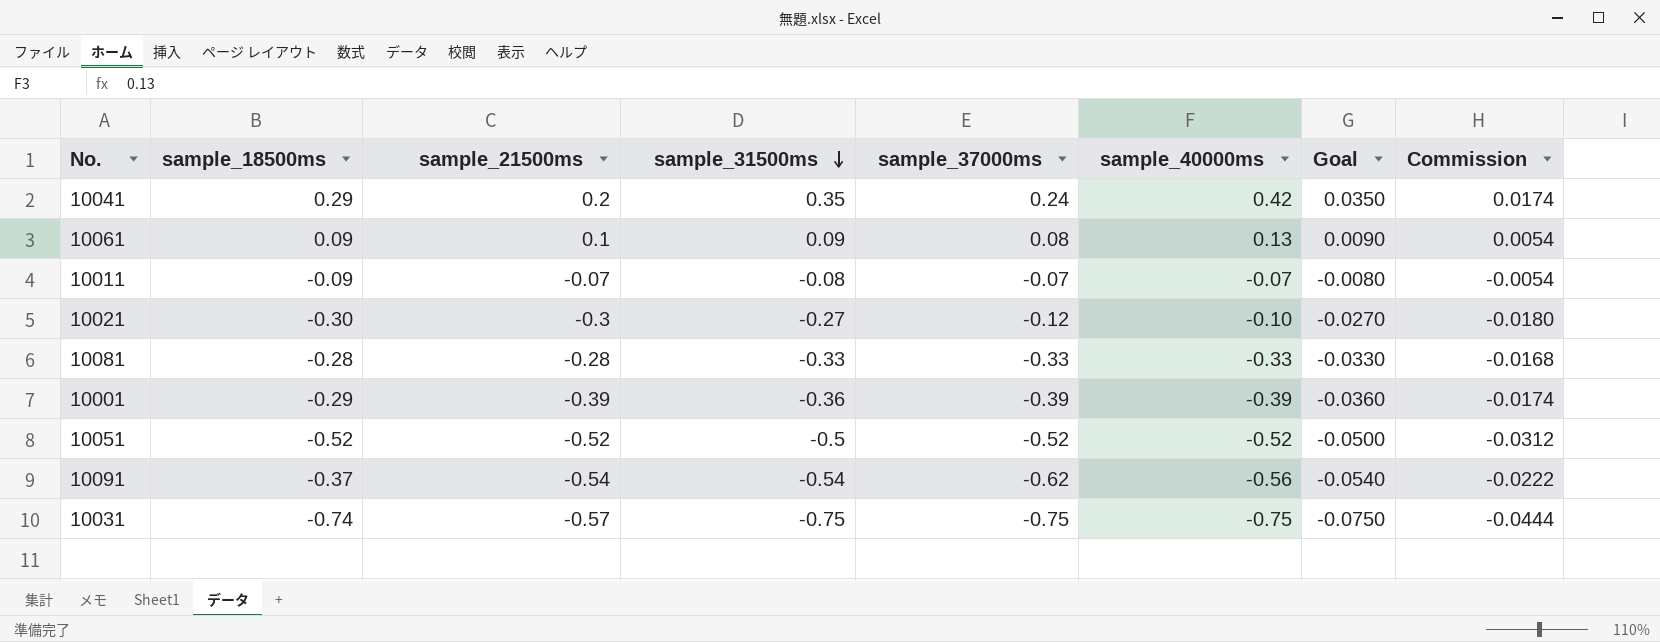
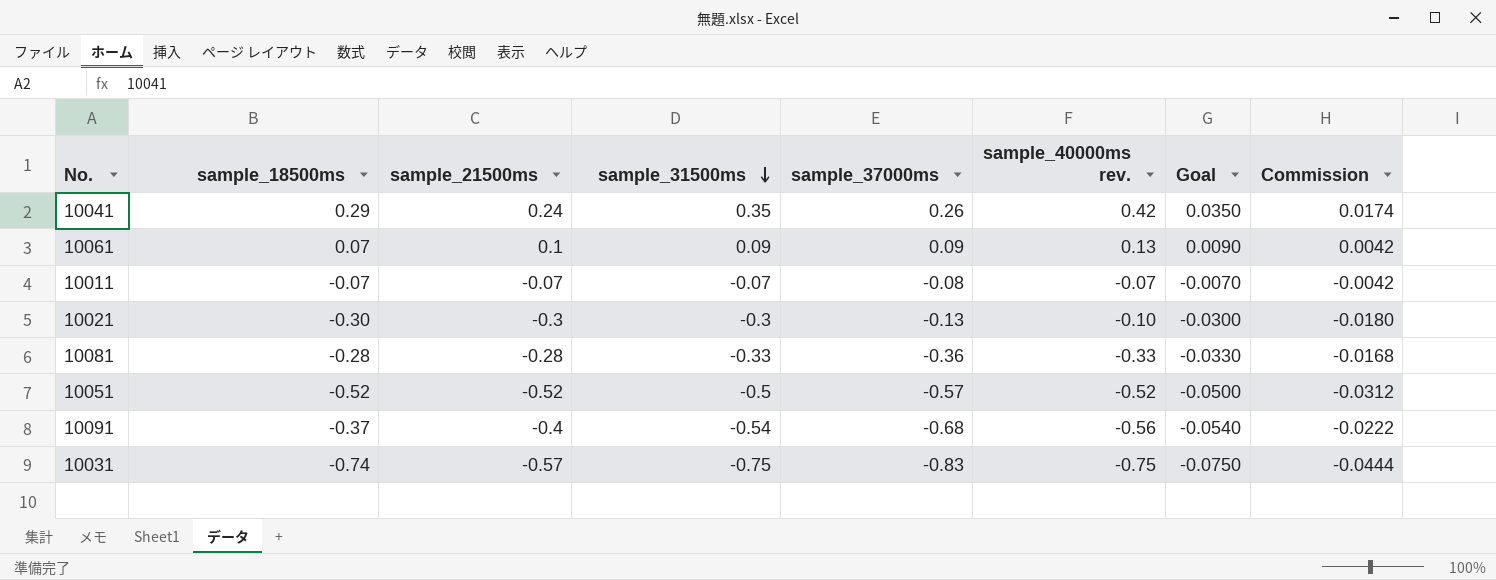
column name: sample_40000ms -> sample_40000ms rev.
row 10001: -0.29 | -0.39 | -0.36 | -0.39 | -0.39 | -0.0360 | -0.0174 -> none
10041 | sample_21500ms: 0.2 -> 0.24
10041 | sample_37000ms: 0.24 -> 0.26
10061 | sample_18500ms: 0.09 -> 0.07
10061 | sample_37000ms: 0.08 -> 0.09
10061 | Commission: 0.0054 -> 0.0042
10011 | sample_18500ms: -0.09 -> -0.07
10011 | sample_31500ms: -0.08 -> -0.07
10011 | sample_37000ms: -0.07 -> -0.08
10011 | Goal: -0.0080 -> -0.0070
10011 | Commission: -0.0054 -> -0.0042
10021 | sample_31500ms: -0.27 -> -0.3
10021 | sample_37000ms: -0.12 -> -0.13
10021 | Goal: -0.0270 -> -0.0300
10081 | sample_37000ms: -0.33 -> -0.36
10051 | sample_37000ms: -0.52 -> -0.57
10091 | sample_21500ms: -0.54 -> -0.4
10091 | sample_37000ms: -0.62 -> -0.68
10031 | sample_37000ms: -0.75 -> -0.83

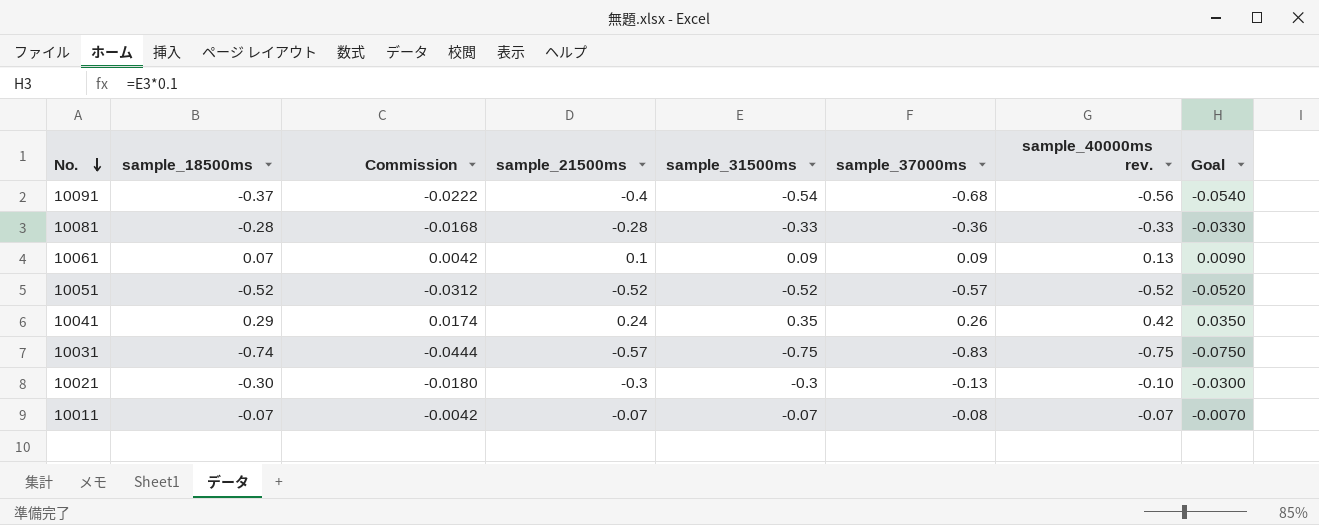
row order: sample_31500ms descending -> No. descending
column Commission | position: 8 -> 3
10051 | sample_31500ms: -0.5 -> -0.52
10051 | Goal: -0.0500 -> -0.0520

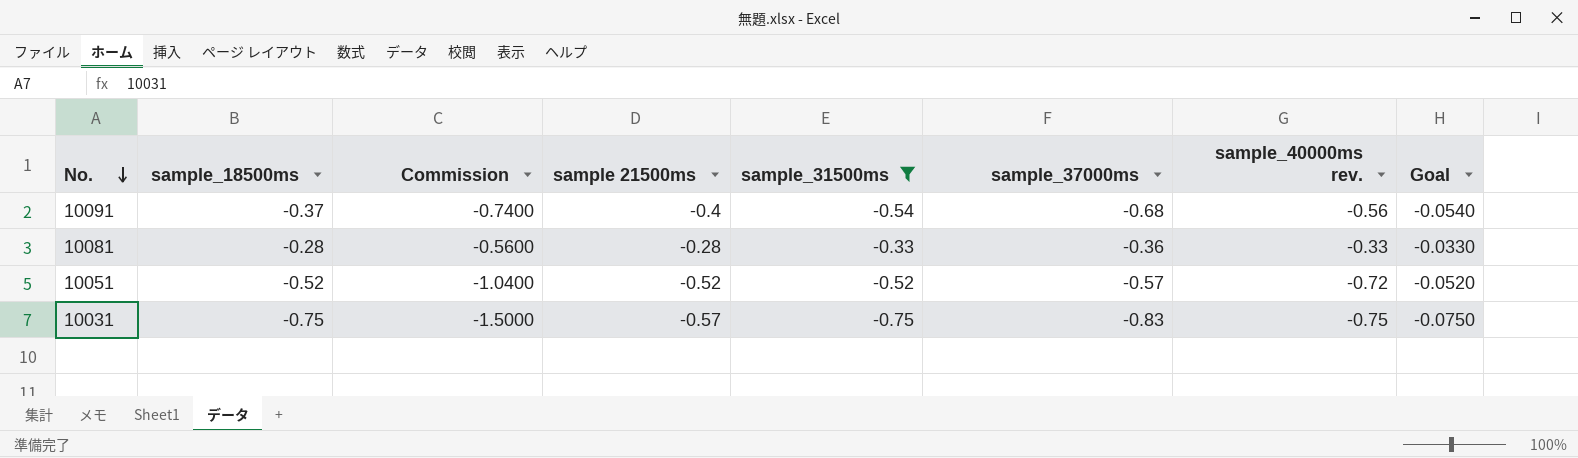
filter: none -> sample_31500ms <= -0.33
column Commission | formula: [sample_18500ms] * 0.06 -> [sample_18500ms] * 2
column name: sample_21500ms -> sample 21500ms
10051 | sample_40000ms rev.: -0.52 -> -0.72
10031 | sample_18500ms: -0.74 -> -0.75

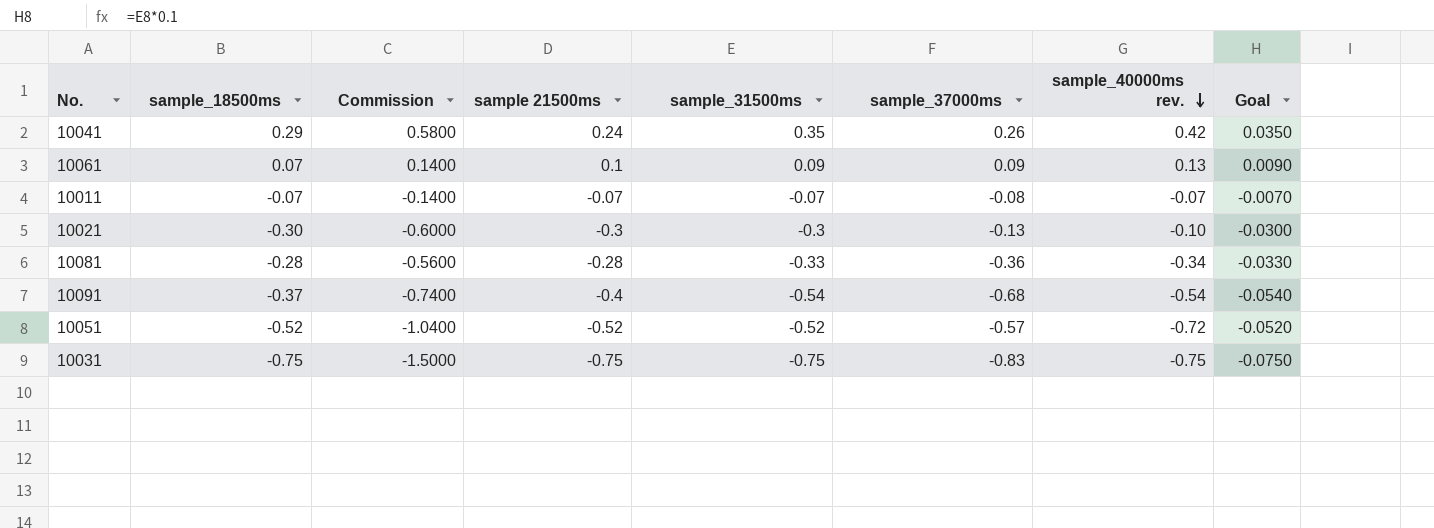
filter: sample_31500ms <= -0.33 -> none
row order: No. descending -> sample_40000ms rev. descending
10081 | sample_40000ms rev.: -0.33 -> -0.34
10091 | sample_40000ms rev.: -0.56 -> -0.54
10031 | sample 21500ms: -0.57 -> -0.75

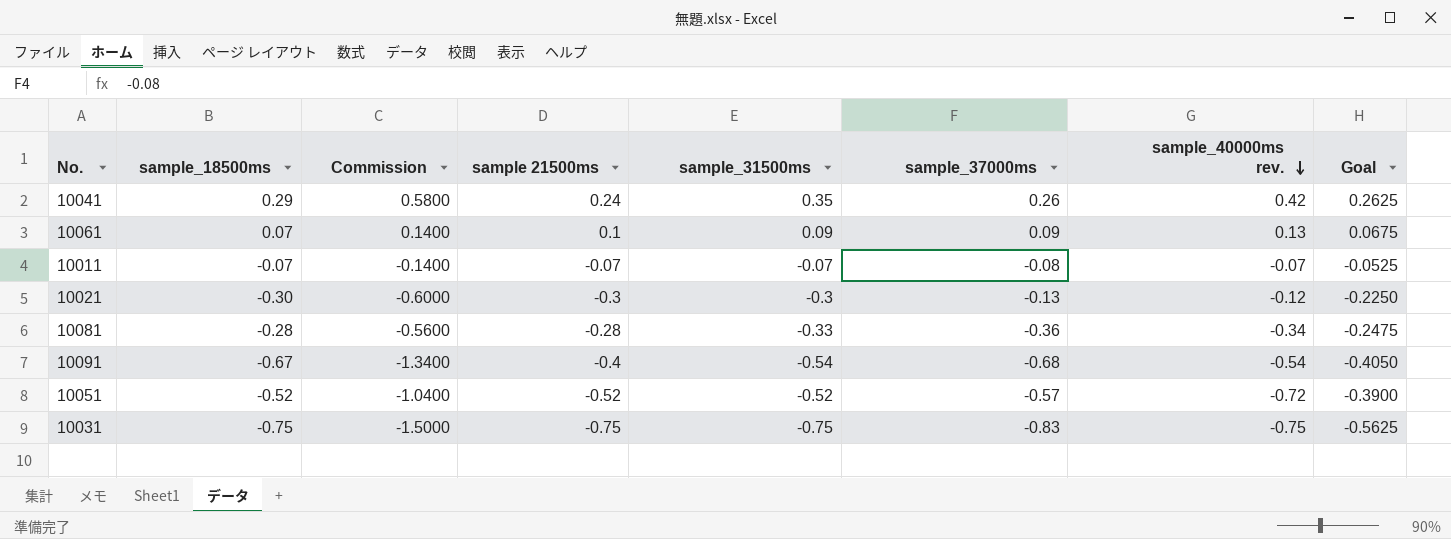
column Goal | formula: [sample_31500ms] * 0.1 -> [sample_31500ms] * 0.75
10021 | sample_40000ms rev.: -0.10 -> -0.12
10091 | sample_18500ms: -0.37 -> -0.67
10091 | Commission: -0.7400 -> -1.3400

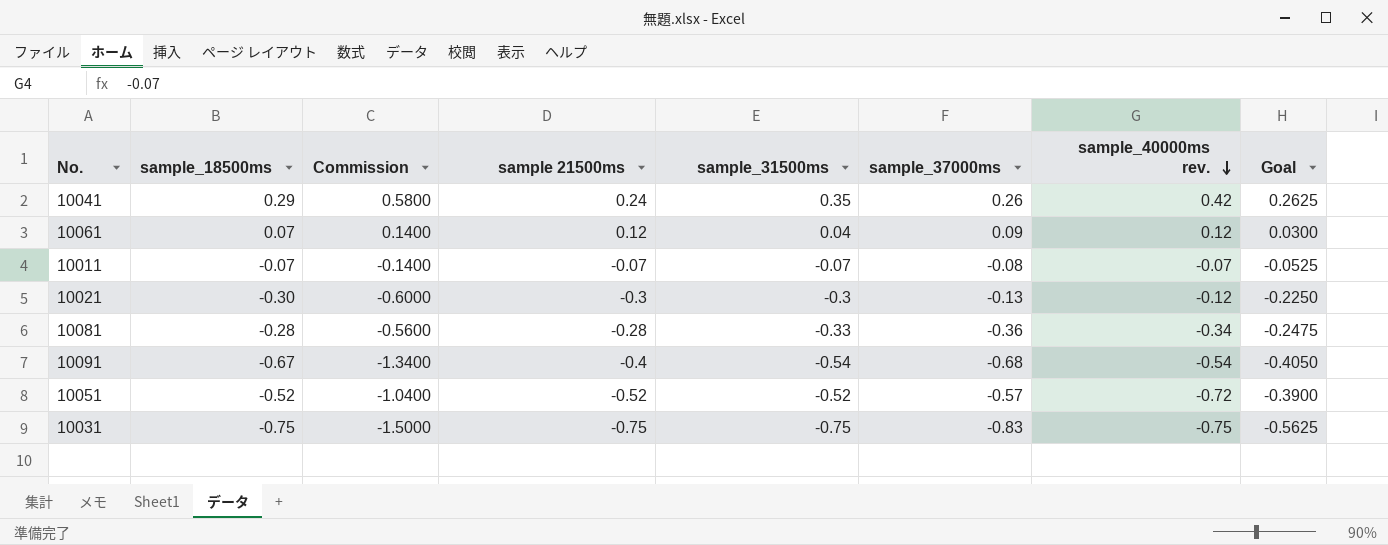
10061 | sample 21500ms: 0.1 -> 0.12
10061 | sample_31500ms: 0.09 -> 0.04
10061 | sample_40000ms rev.: 0.13 -> 0.12
10061 | Goal: 0.0675 -> 0.0300

